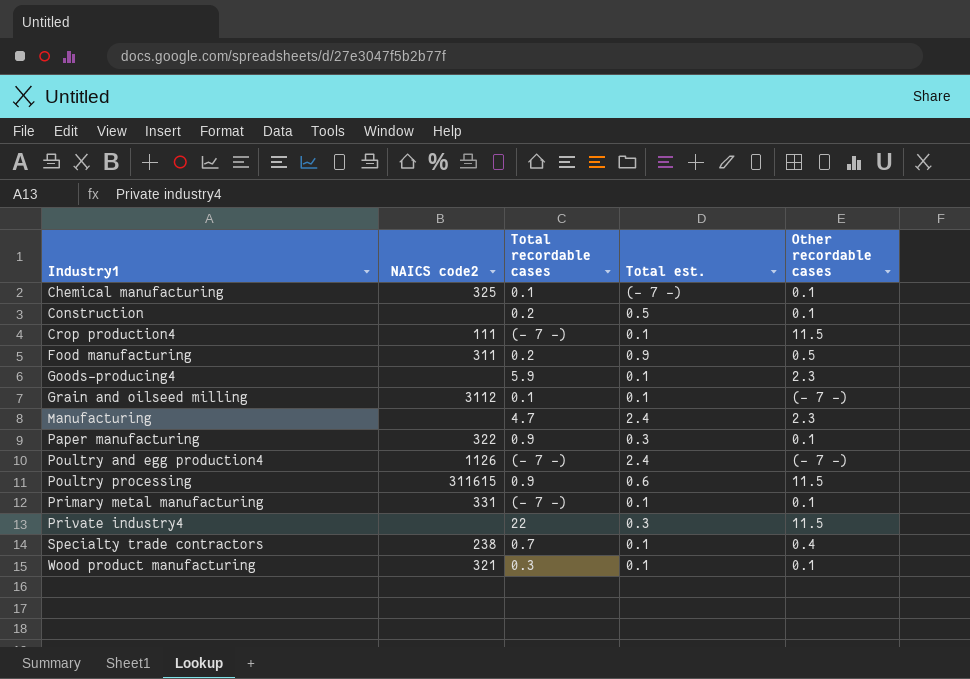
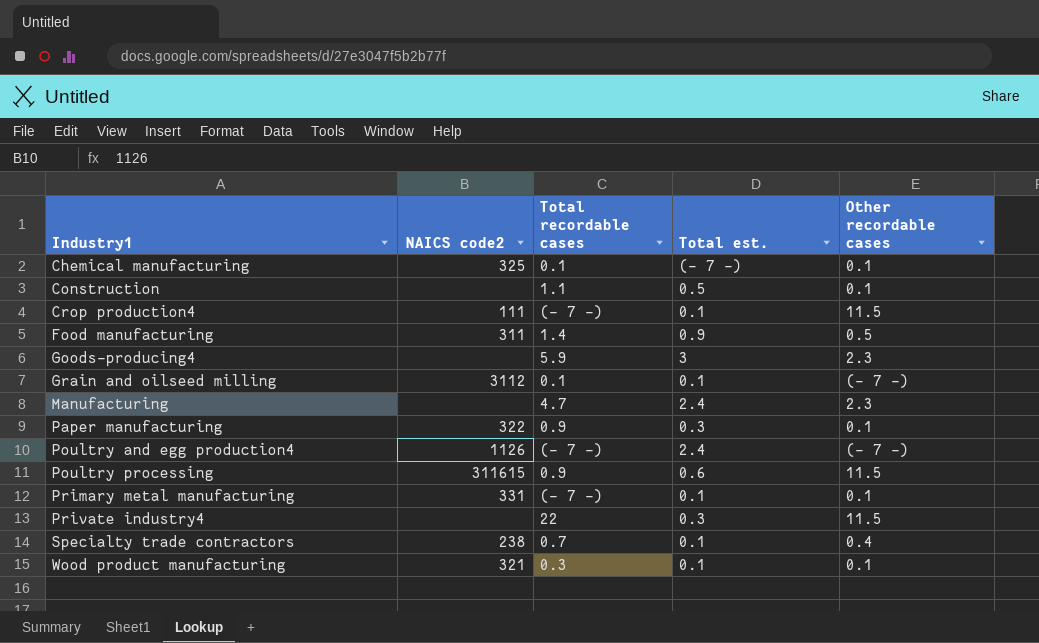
Construction | Total recordable cases: 0.2 -> 1.1
Food manufacturing | Total recordable cases: 0.2 -> 1.4
Goods-producing4 | Total est.: 0.1 -> 3

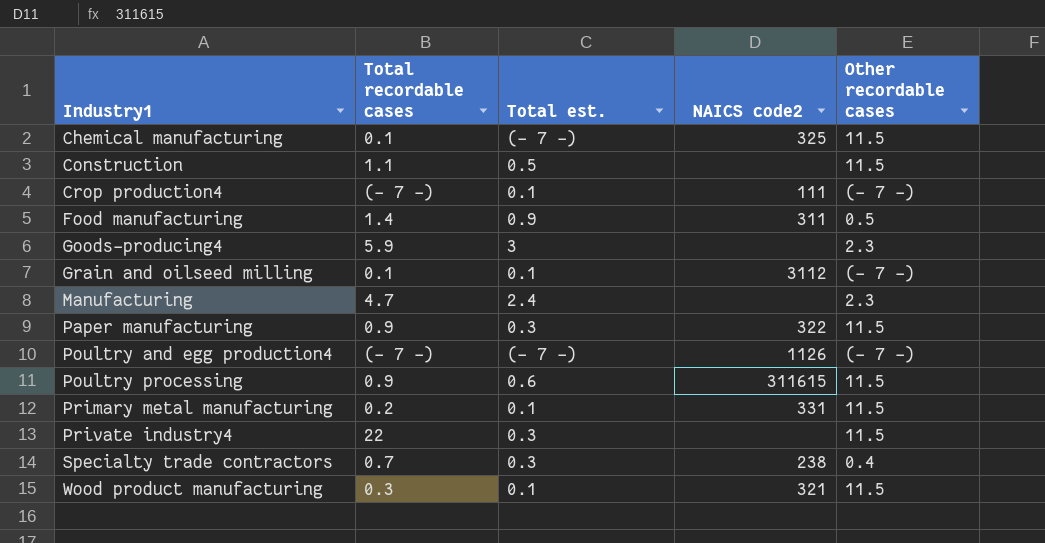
column NAICS code2 | position: 2 -> 4
Chemical manufacturing | Other recordable cases: 0.1 -> 11.5
Construction | Other recordable cases: 0.1 -> 11.5
Crop production4 | Other recordable cases: 11.5 -> (- 7 -)
Paper manufacturing | Other recordable cases: 0.1 -> 11.5
Poultry and egg production4 | Total est.: 2.4 -> (- 7 -)
Primary metal manufacturing | Total recordable cases: (- 7 -) -> 0.2
Primary metal manufacturing | Other recordable cases: 0.1 -> 11.5
Specialty trade contractors | Total est.: 0.1 -> 0.3
Wood product manufacturing | Other recordable cases: 0.1 -> 11.5

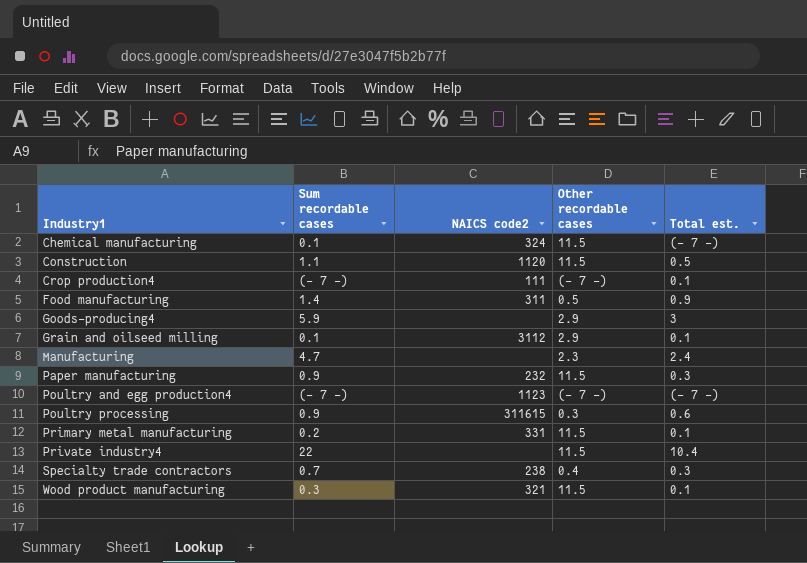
column name: Total recordable cases -> Sum recordable cases
column Total est. | position: 3 -> 5
Chemical manufacturing | NAICS code2: 325 -> 324
Construction | NAICS code2: none -> 1120
Goods-producing4 | Other recordable cases: 2.3 -> 2.9
Grain and oilseed milling | Other recordable cases: (- 7 -) -> 2.9
Paper manufacturing | NAICS code2: 322 -> 232
Poultry and egg production4 | NAICS code2: 1126 -> 1123
Poultry processing | Other recordable cases: 11.5 -> 0.3
Private industry4 | Total est.: 0.3 -> 10.4

